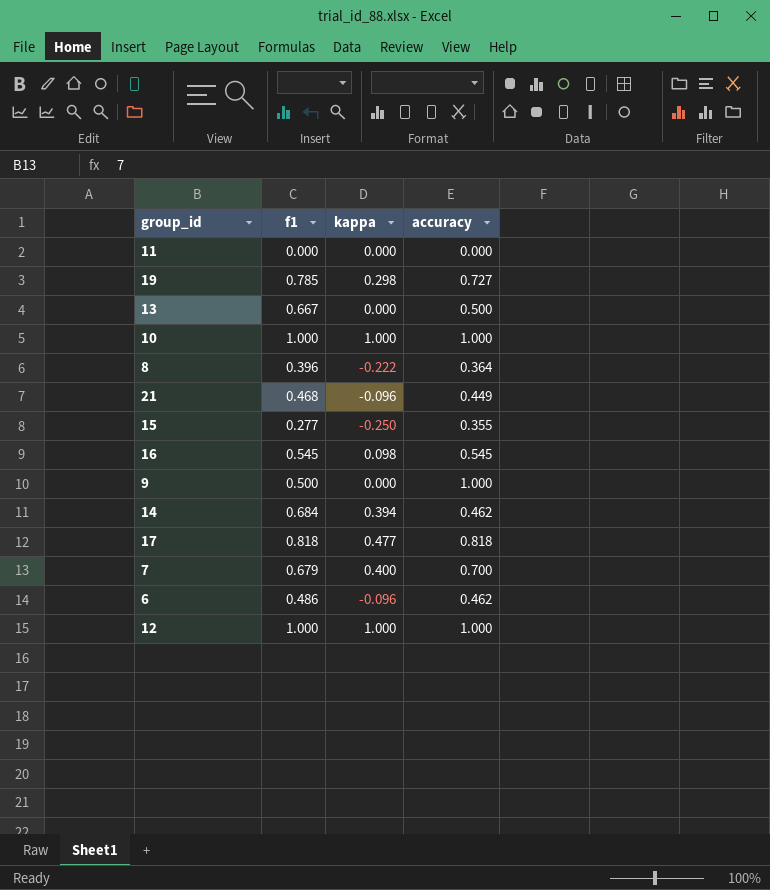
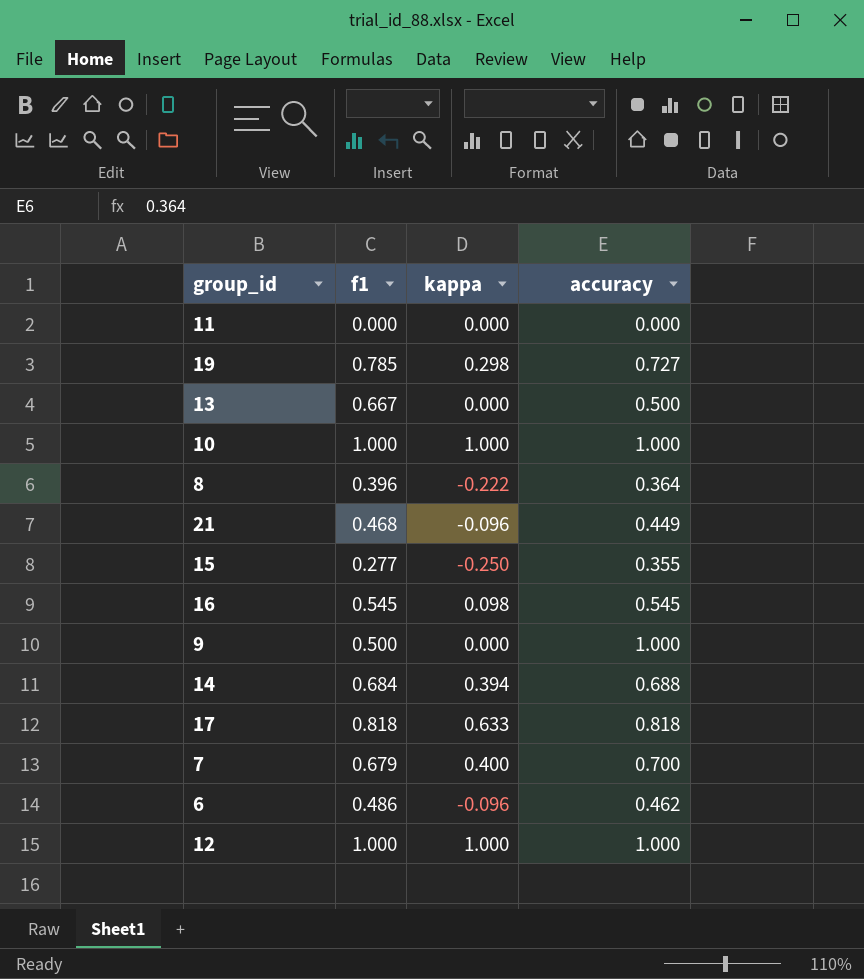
14 | accuracy: 0.462 -> 0.688
17 | kappa: 0.477 -> 0.633

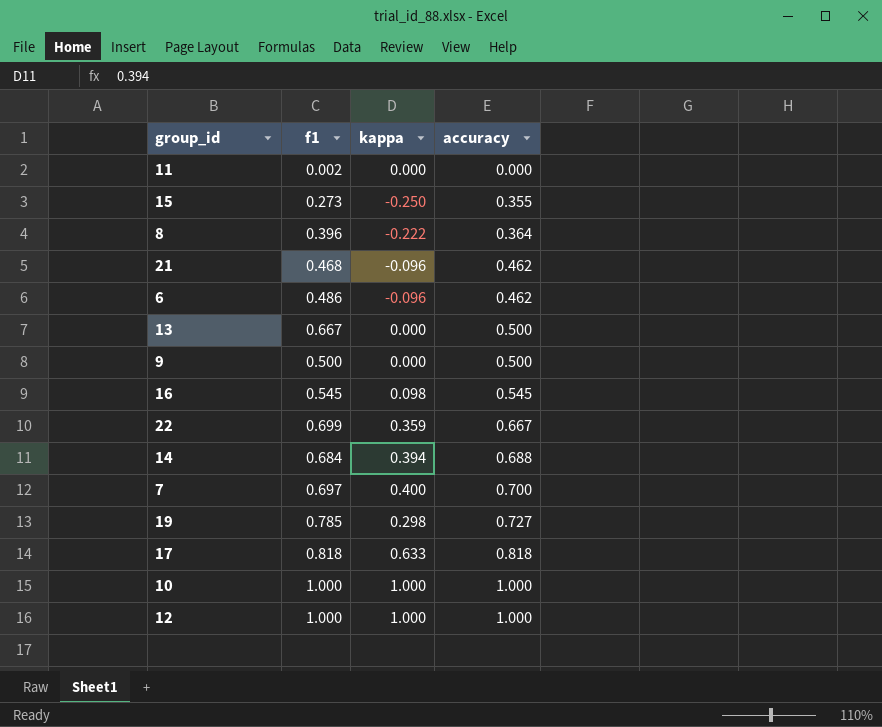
row order: none -> accuracy ascending
11 | f1: 0.000 -> 0.002
15 | f1: 0.277 -> 0.273
21 | accuracy: 0.449 -> 0.462
9 | accuracy: 1.000 -> 0.500
row 22: none -> 0.699 | 0.359 | 0.667
7 | f1: 0.679 -> 0.697

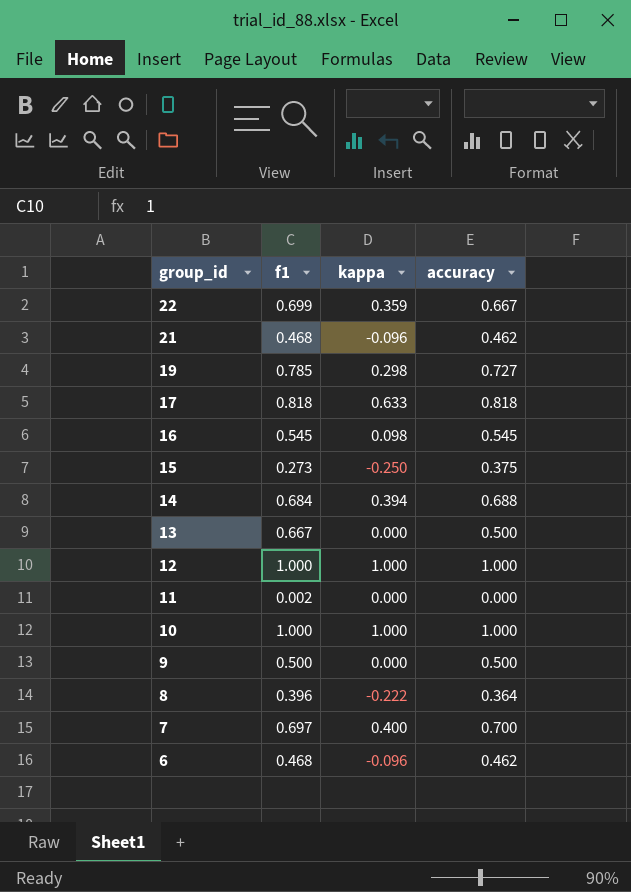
row order: accuracy ascending -> group_id descending
15 | accuracy: 0.355 -> 0.375
6 | f1: 0.486 -> 0.468

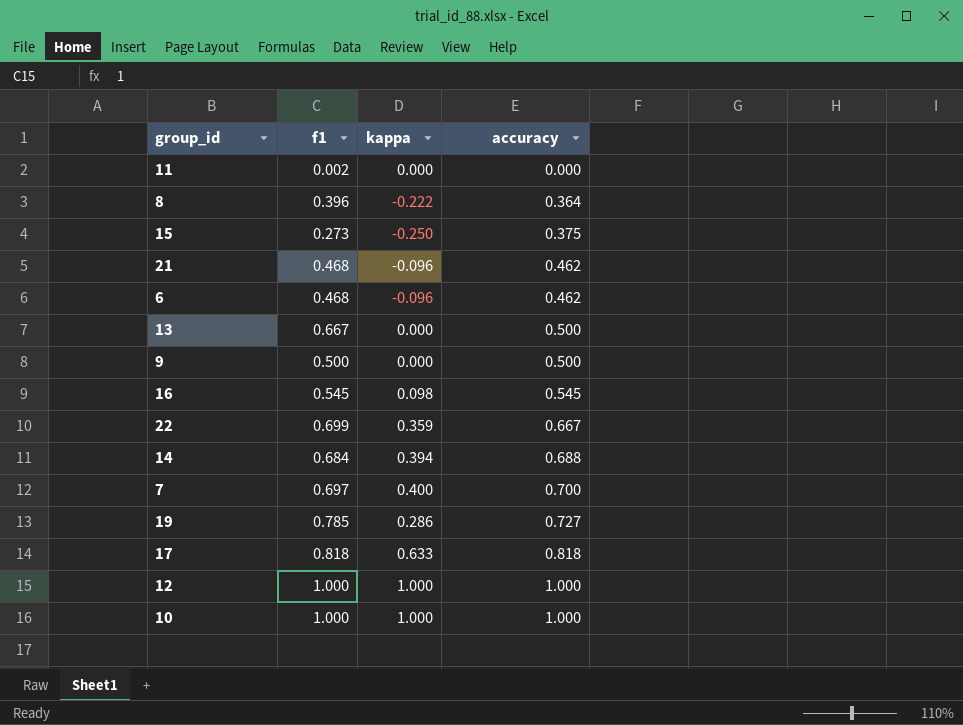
row order: group_id descending -> accuracy ascending
19 | kappa: 0.298 -> 0.286

